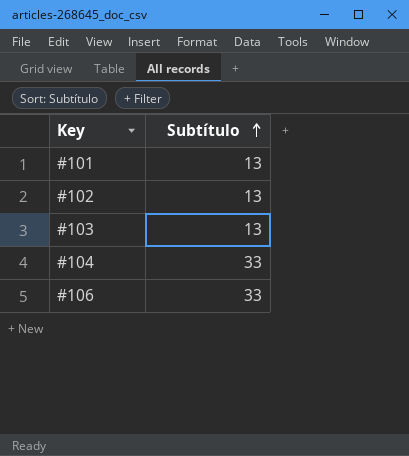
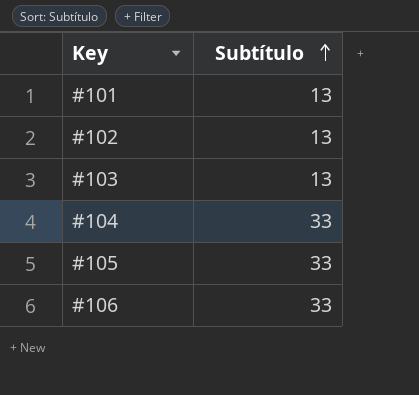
row #105: none -> 33

